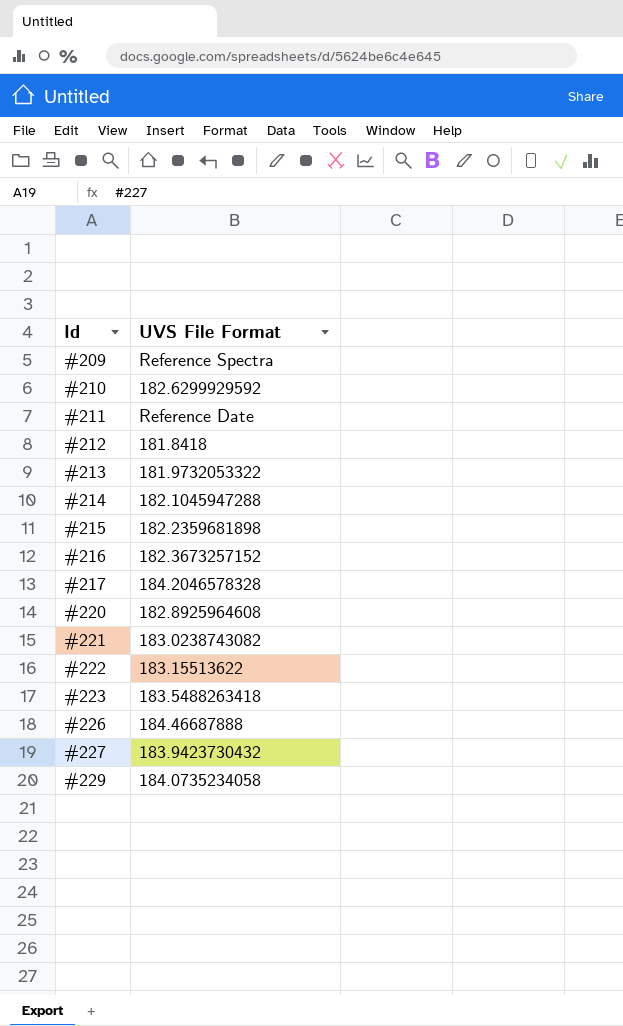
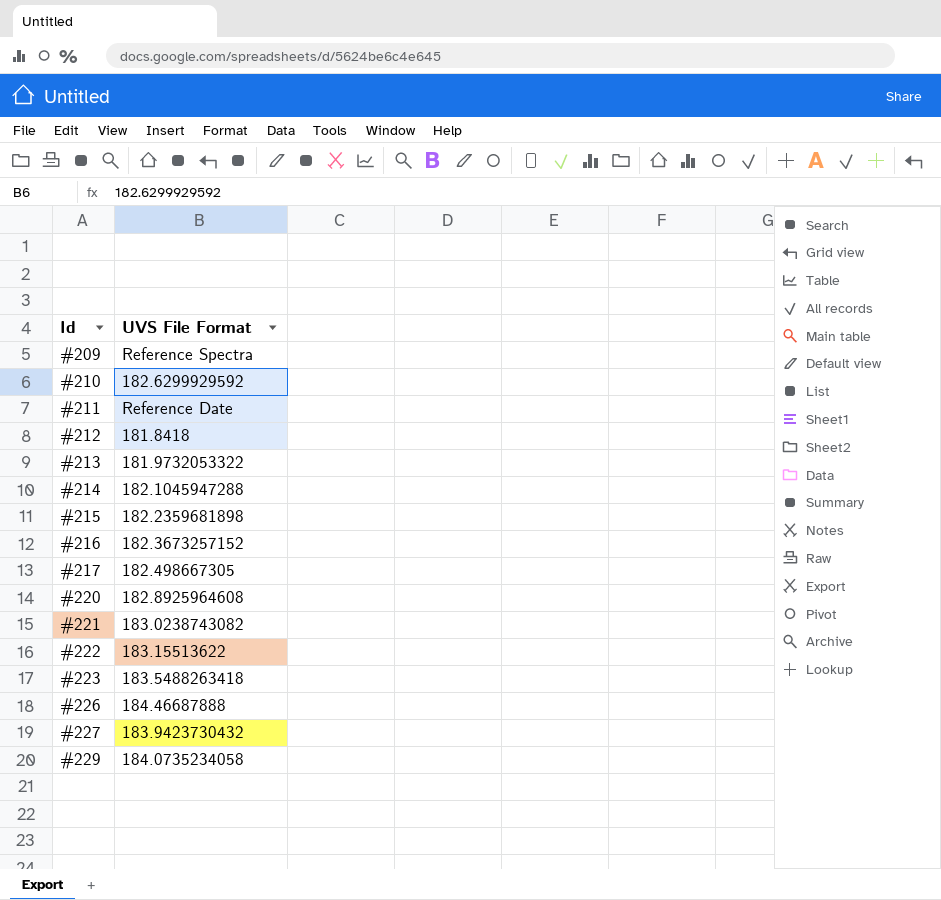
#217 | UVS File Format: 184.2046578328 -> 182.498667305

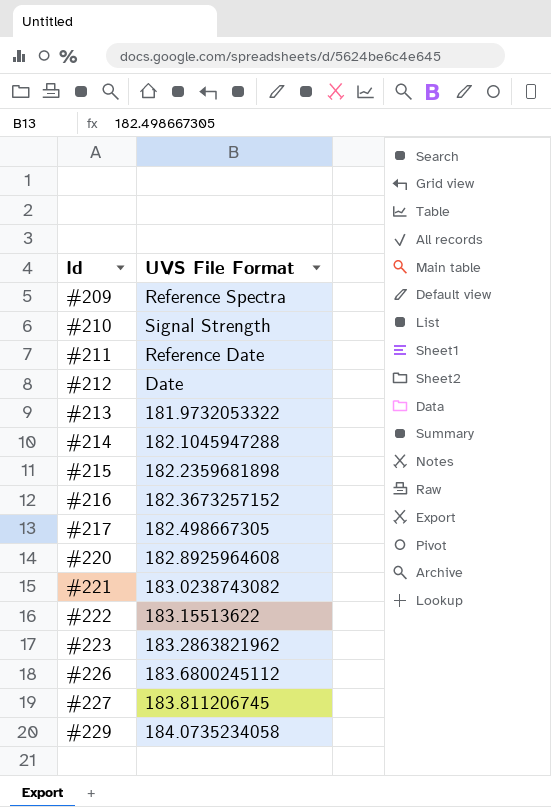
#210 | UVS File Format: 182.6299929592 -> Signal Strength
#212 | UVS File Format: 181.8418 -> Date
#223 | UVS File Format: 183.5488263418 -> 183.2863821962
#226 | UVS File Format: 184.46687888 -> 183.6800245112
#227 | UVS File Format: 183.9423730432 -> 183.811206745

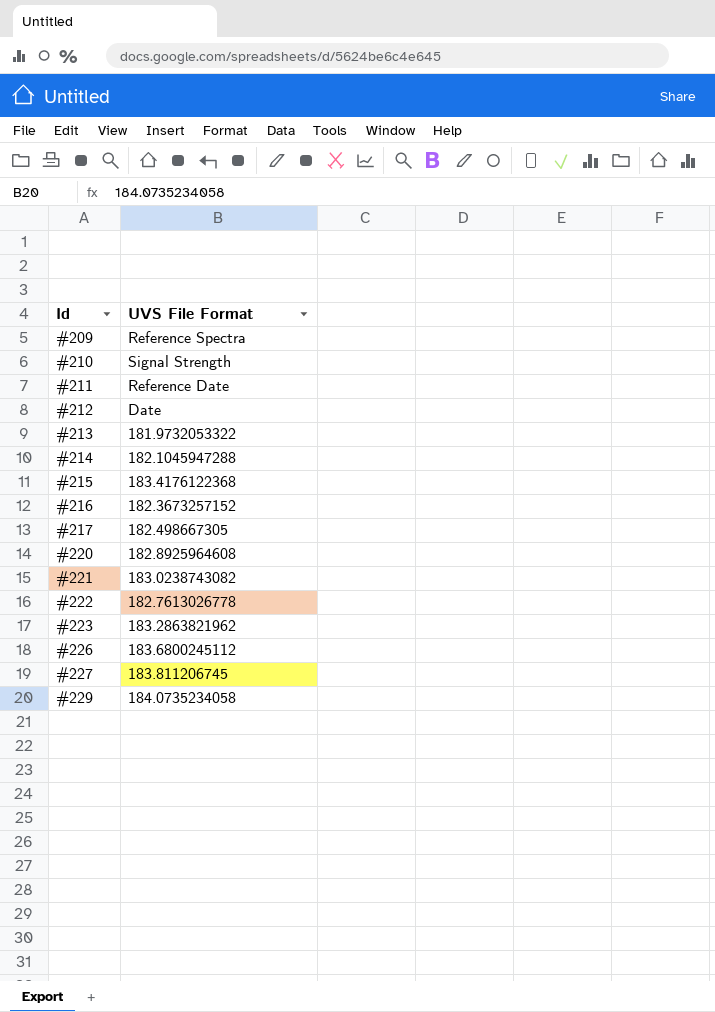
#215 | UVS File Format: 182.2359681898 -> 183.4176122368
#222 | UVS File Format: 183.15513622 -> 182.7613026778

